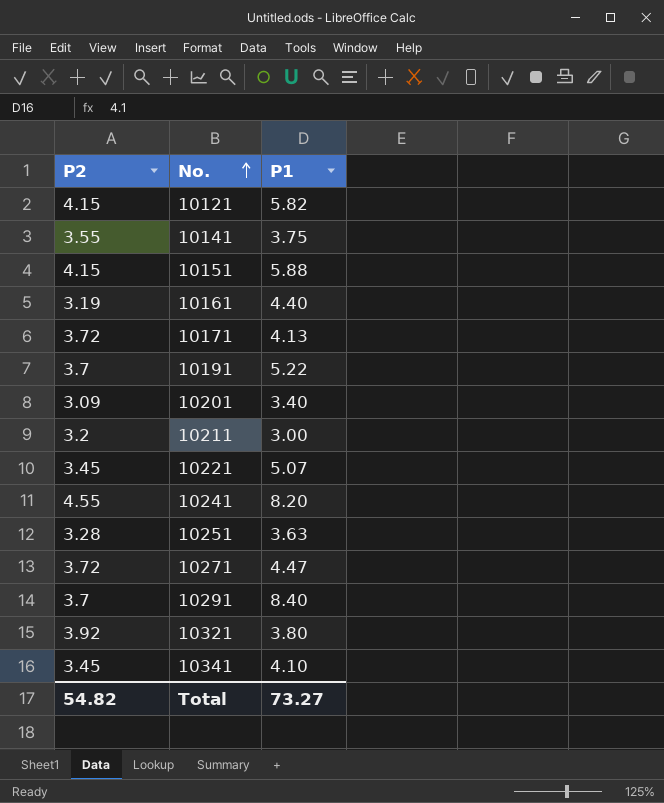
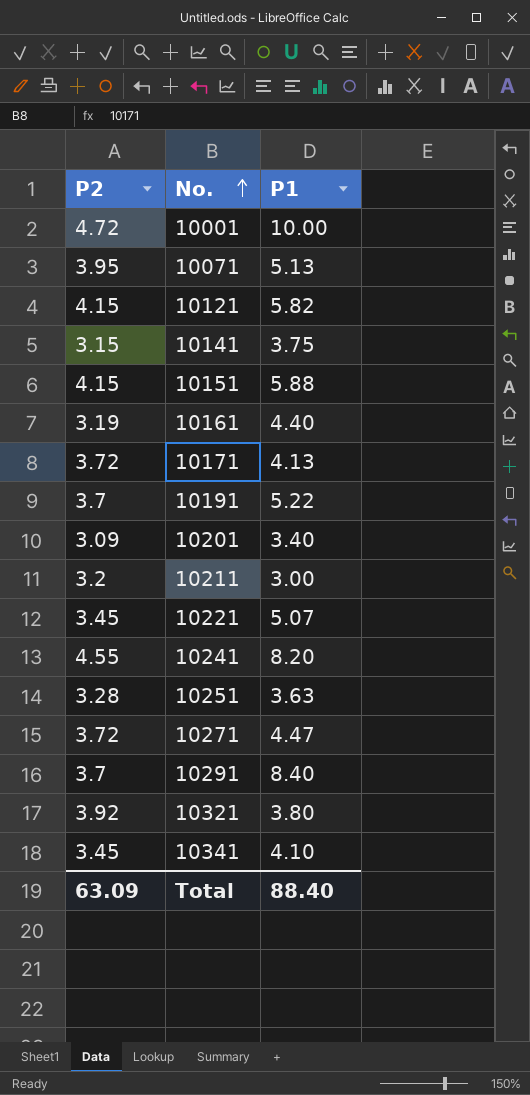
row 10001: none -> 4.72 | 10.00
row 10071: none -> 3.95 | 5.13
10141 | P2: 3.55 -> 3.15
Total | P2: 54.82 -> 63.09
Total | P1: 73.27 -> 88.40

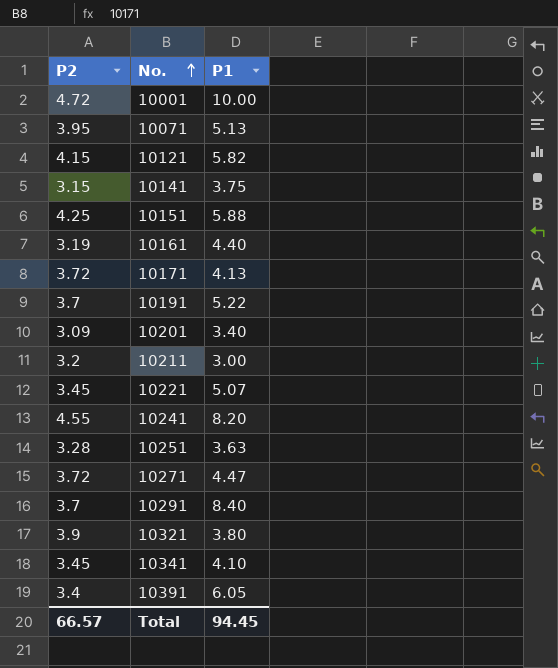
10151 | P2: 4.15 -> 4.25
10321 | P2: 3.92 -> 3.9
row 10391: none -> 3.4 | 6.05
Total | P2: 63.09 -> 66.57
Total | P1: 88.40 -> 94.45

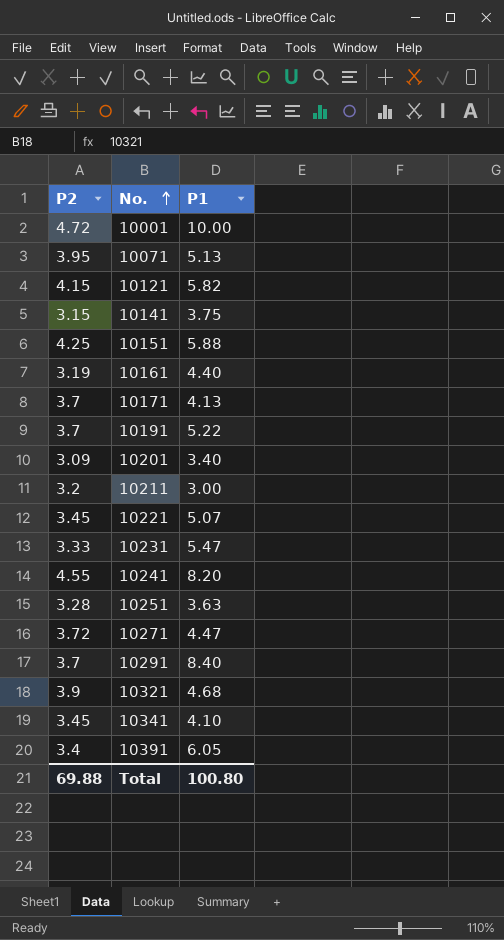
10171 | P2: 3.72 -> 3.7
row 10231: none -> 3.33 | 5.47
10321 | P1: 3.80 -> 4.68
Total | P2: 66.57 -> 69.88
Total | P1: 94.45 -> 100.80

